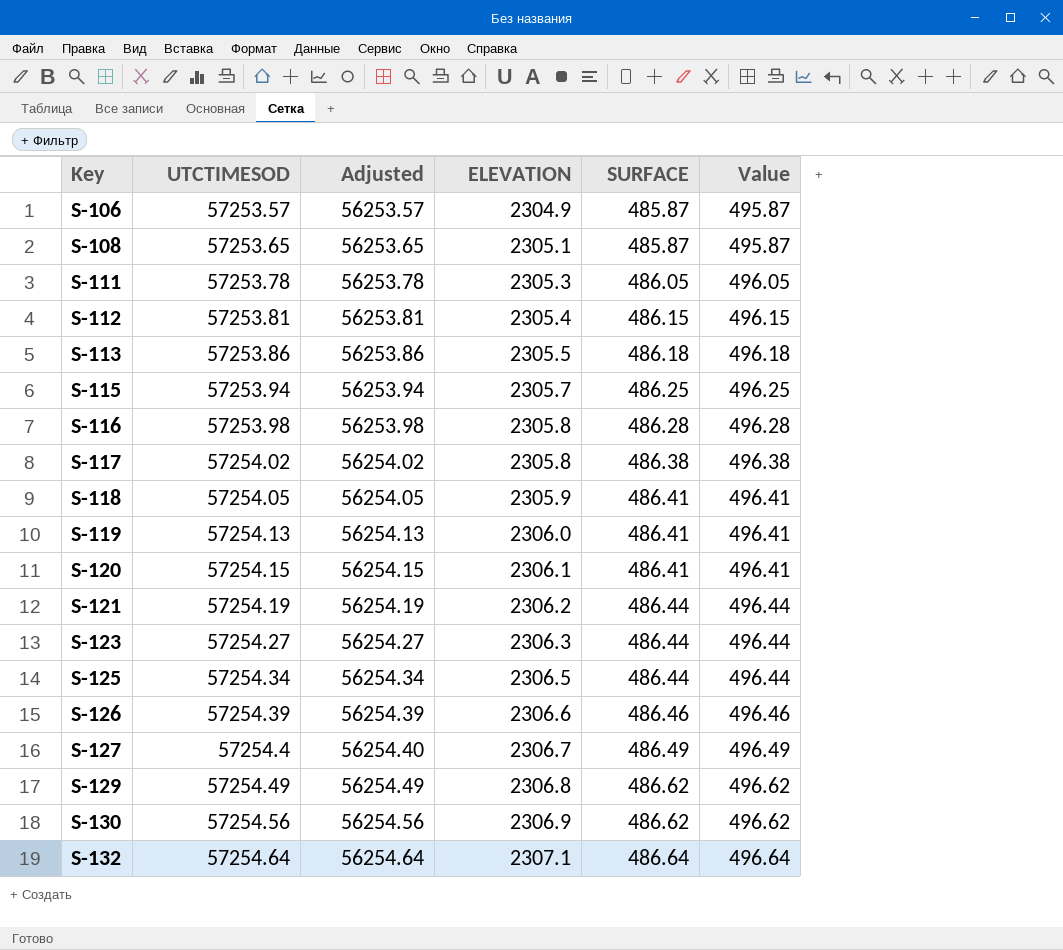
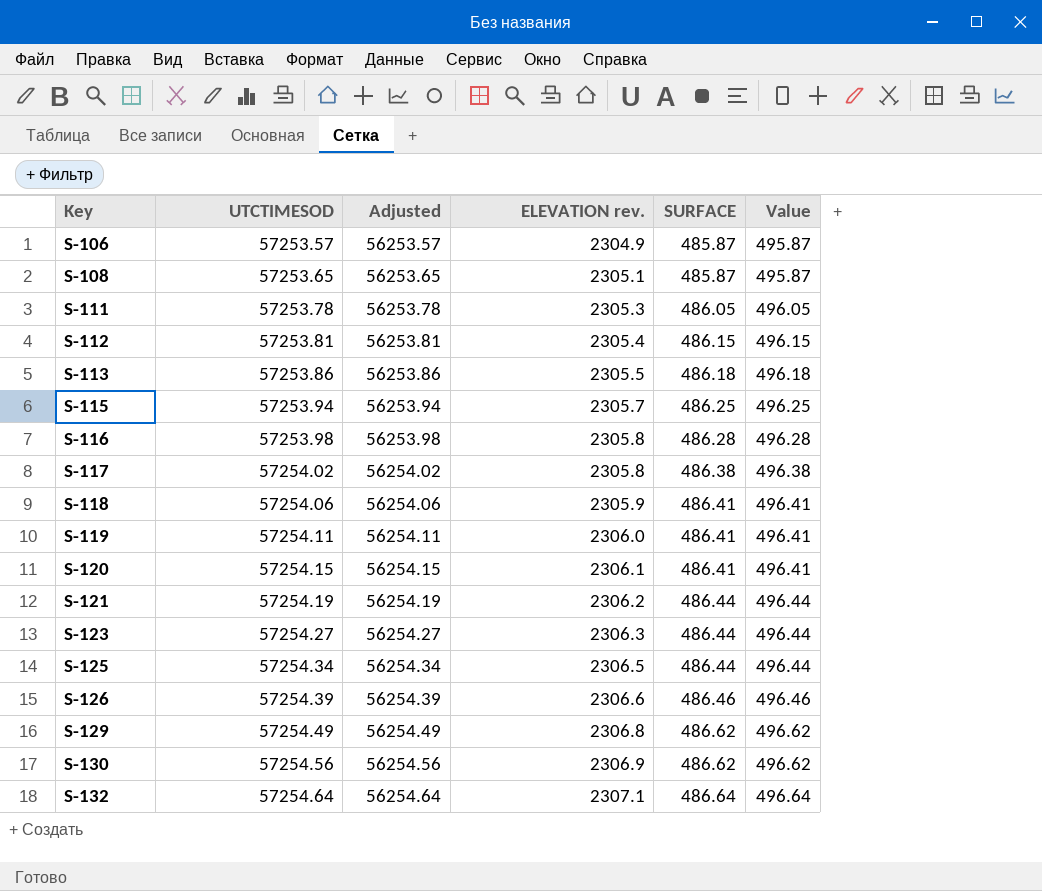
column name: ELEVATION -> ELEVATION rev.
row S-127: 57254.4 | 56254.40 | 2306.7 | 486.49 | 496.49 -> none
S-118 | UTCTIMESOD: 57254.05 -> 57254.06
S-118 | Adjusted: 56254.05 -> 56254.06
S-119 | UTCTIMESOD: 57254.13 -> 57254.11
S-119 | Adjusted: 56254.13 -> 56254.11

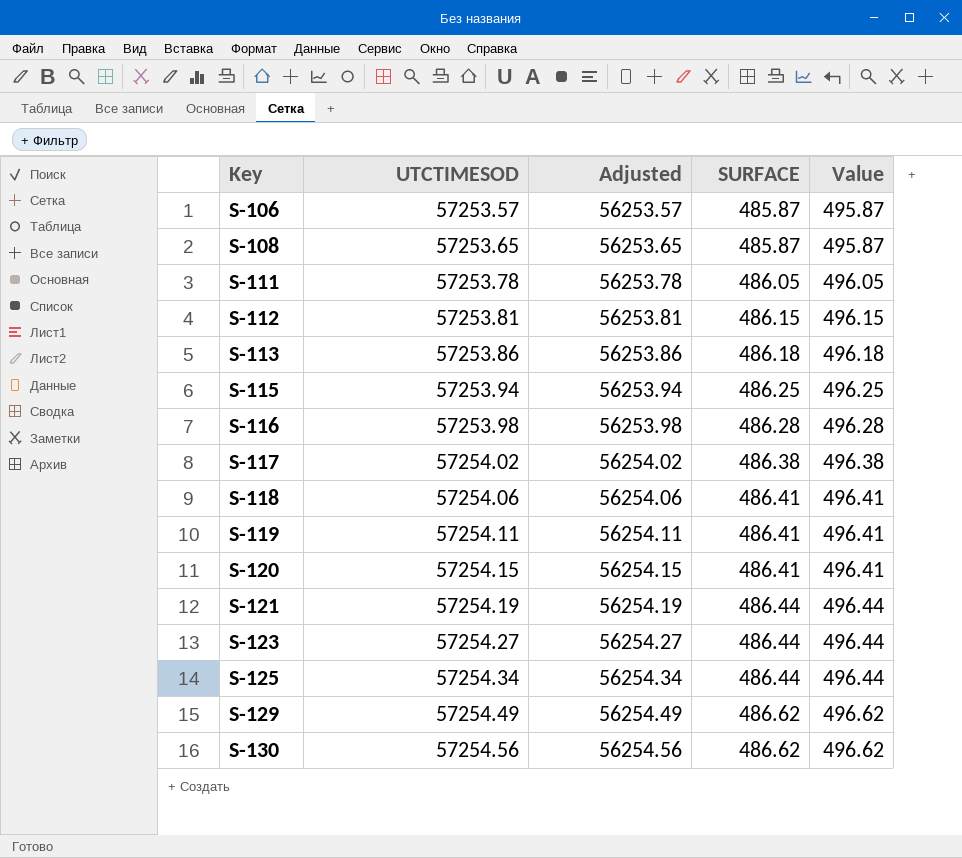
column ELEVATION rev. | position: 4 -> none
row S-126: 57254.39 | 56254.39 | 2306.6 | 486.46 | 496.46 -> none
row S-132: 57254.64 | 56254.64 | 2307.1 | 486.64 | 496.64 -> none

